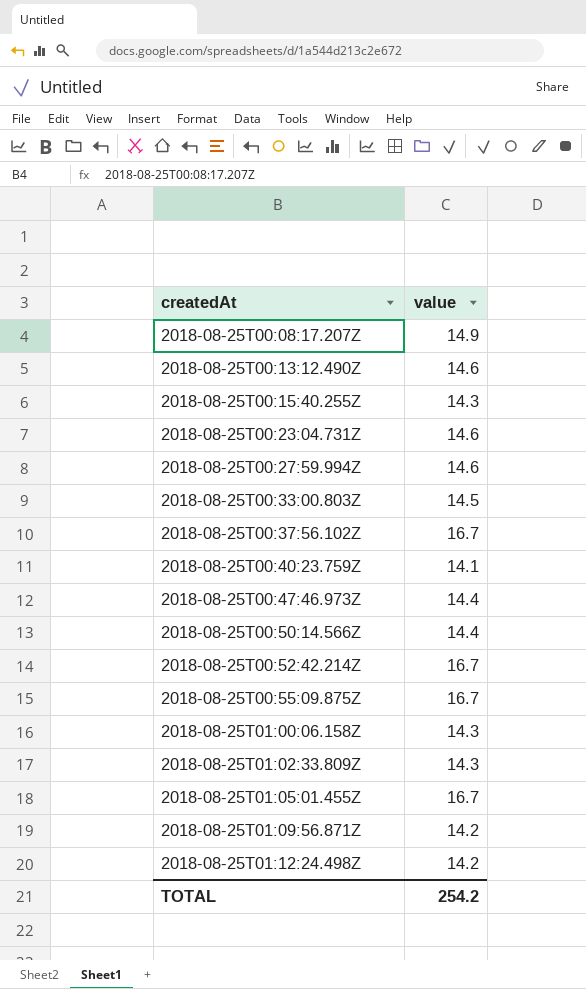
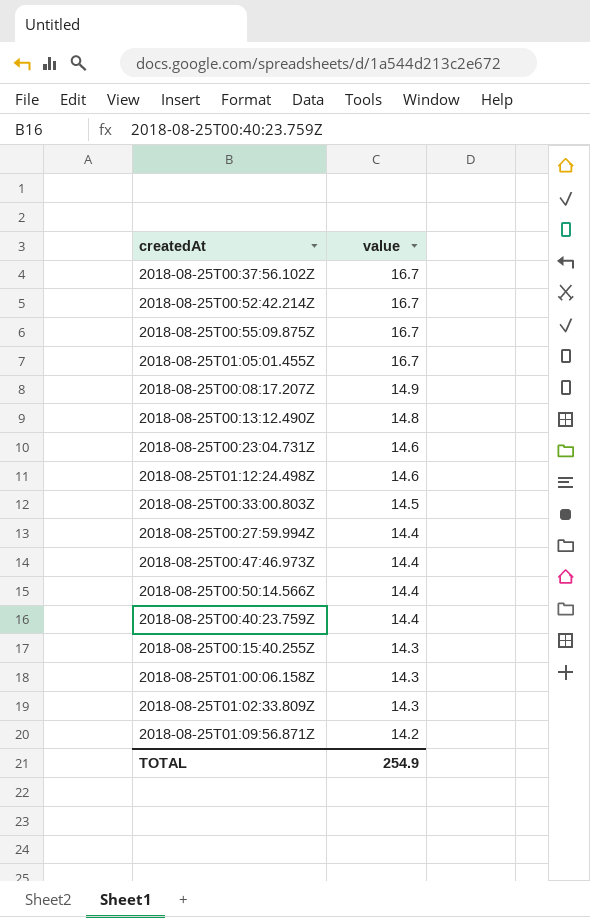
row order: createdAt ascending -> value descending
2018-08-25T00:13:12.490Z | value: 14.6 -> 14.8
2018-08-25T01:12:24.498Z | value: 14.2 -> 14.6
2018-08-25T00:27:59.994Z | value: 14.6 -> 14.4
2018-08-25T00:40:23.759Z | value: 14.1 -> 14.4
TOTAL | value: 254.2 -> 254.9

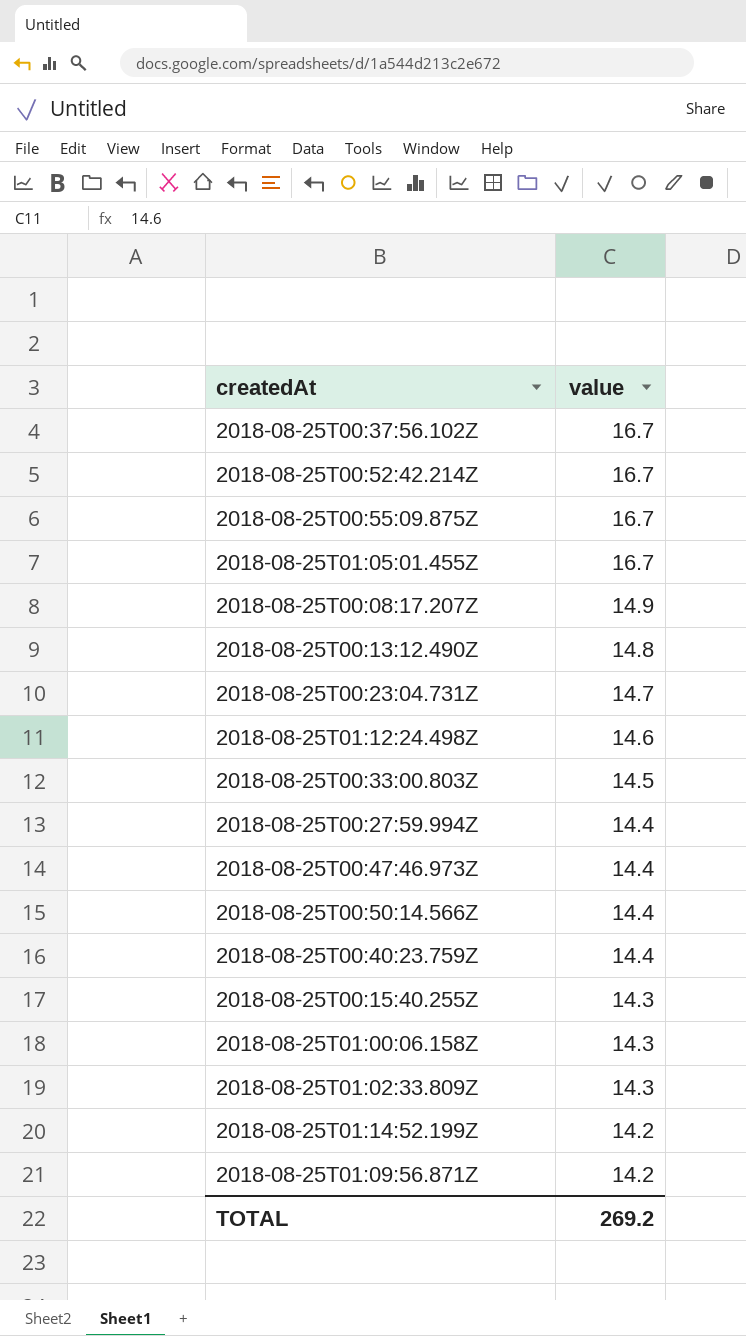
2018-08-25T00:23:04.731Z | value: 14.6 -> 14.7
row 2018-08-25T01:14:52.199Z: none -> 14.2
TOTAL | value: 254.9 -> 269.2

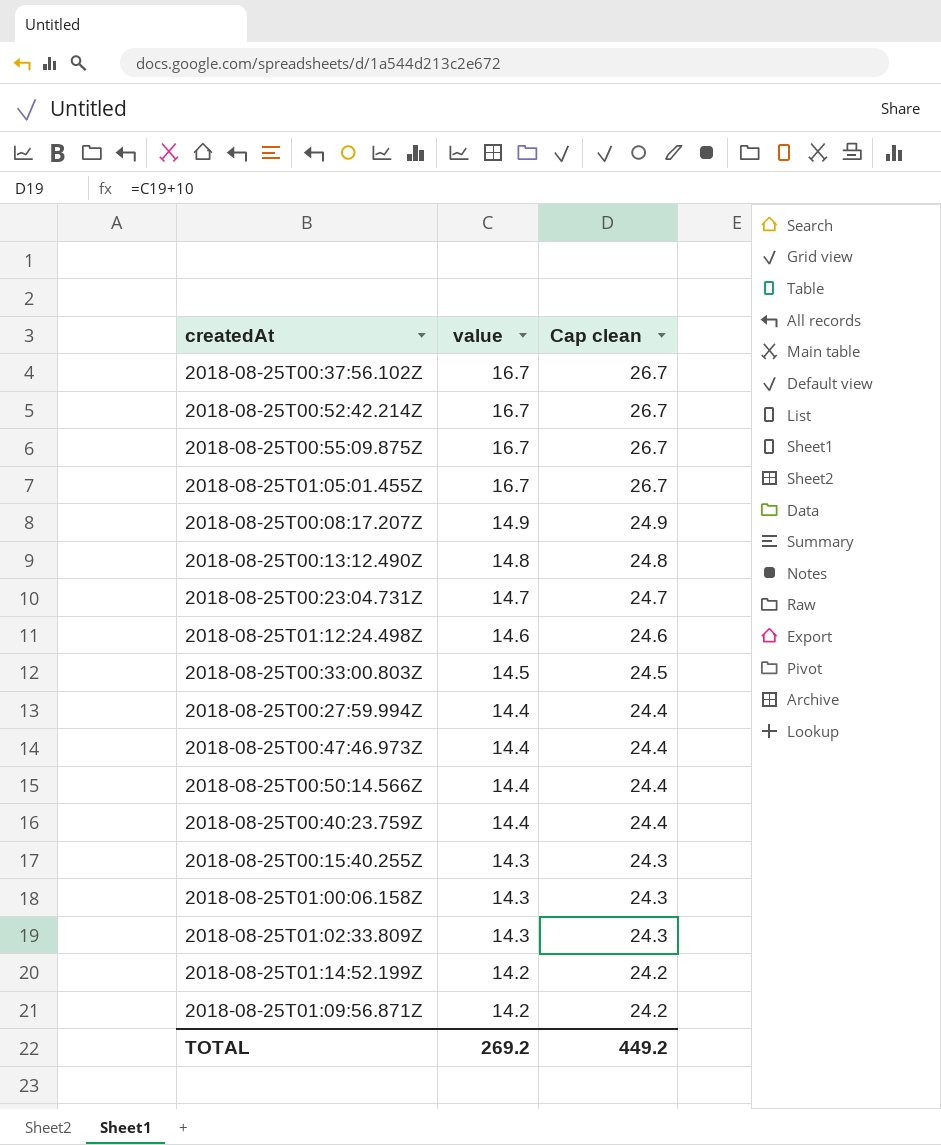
column Cap clean | formula: none -> [value] + 10

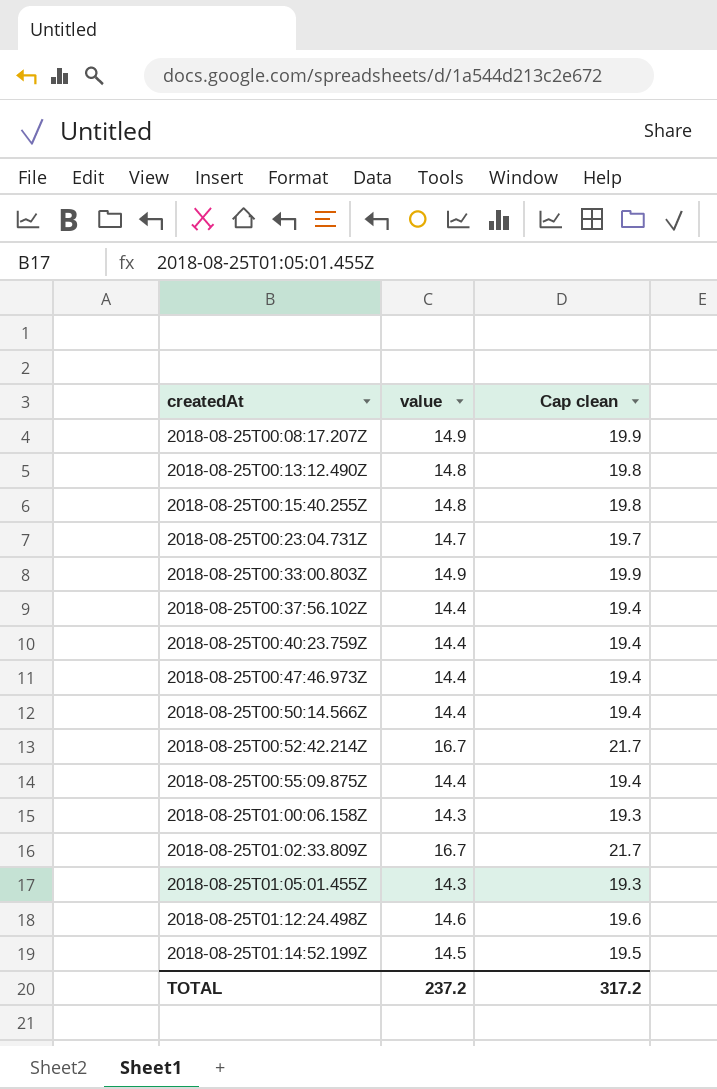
row order: value descending -> createdAt ascending
column Cap clean | formula: [value] + 10 -> [value] + 5
row 2018-08-25T00:27:59.994Z: 14.4 | 24.4 -> none
row 2018-08-25T01:09:56.871Z: 14.2 | 24.2 -> none
2018-08-25T00:15:40.255Z | value: 14.3 -> 14.8
2018-08-25T00:33:00.803Z | value: 14.5 -> 14.9
2018-08-25T00:37:56.102Z | value: 16.7 -> 14.4
2018-08-25T00:55:09.875Z | value: 16.7 -> 14.4
2018-08-25T01:02:33.809Z | value: 14.3 -> 16.7
2018-08-25T01:05:01.455Z | value: 16.7 -> 14.3
2018-08-25T01:14:52.199Z | value: 14.2 -> 14.5
TOTAL | value: 269.2 -> 237.2
TOTAL | Cap clean: 449.2 -> 317.2

